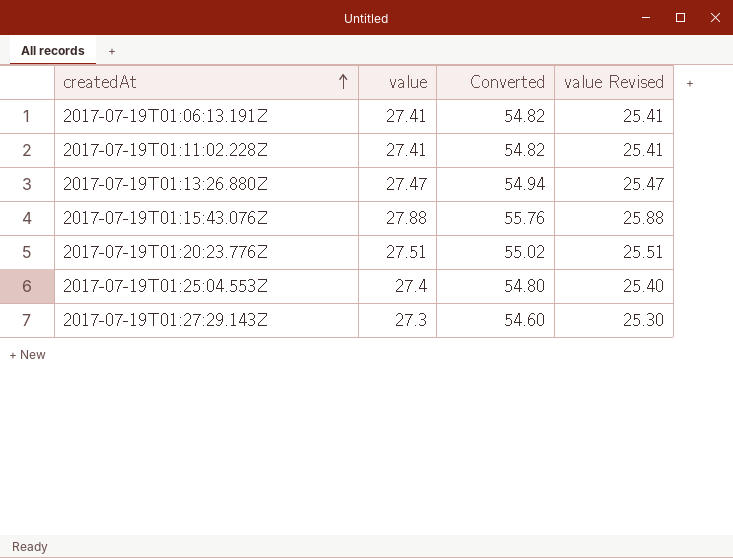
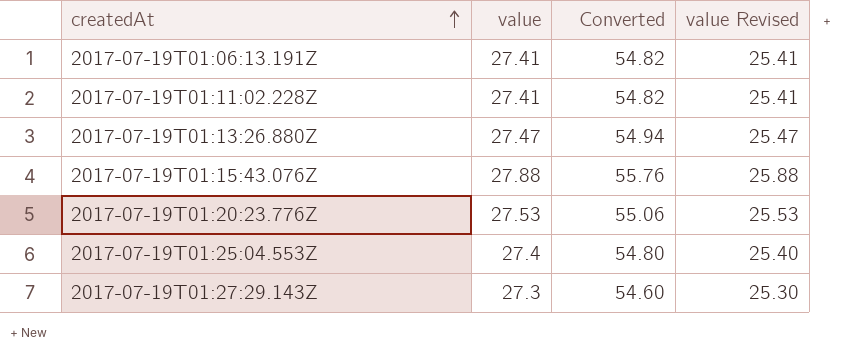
2017-07-19T01:20:23.776Z | value: 27.51 -> 27.53
2017-07-19T01:20:23.776Z | Converted: 55.02 -> 55.06
2017-07-19T01:20:23.776Z | value Revised: 25.51 -> 25.53

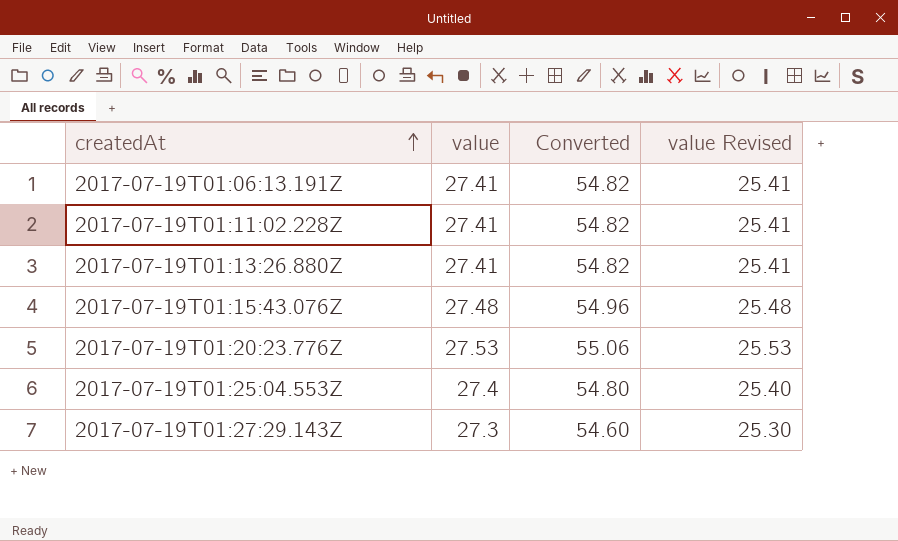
2017-07-19T01:13:26.880Z | value: 27.47 -> 27.41
2017-07-19T01:13:26.880Z | Converted: 54.94 -> 54.82
2017-07-19T01:13:26.880Z | value Revised: 25.47 -> 25.41
2017-07-19T01:15:43.076Z | value: 27.88 -> 27.48
2017-07-19T01:15:43.076Z | Converted: 55.76 -> 54.96
2017-07-19T01:15:43.076Z | value Revised: 25.88 -> 25.48

